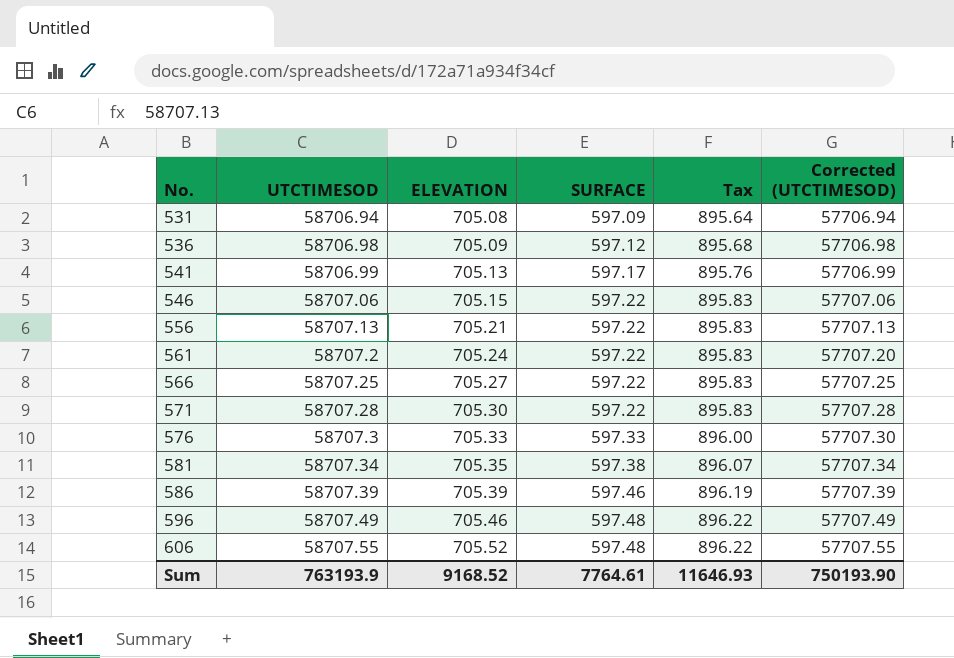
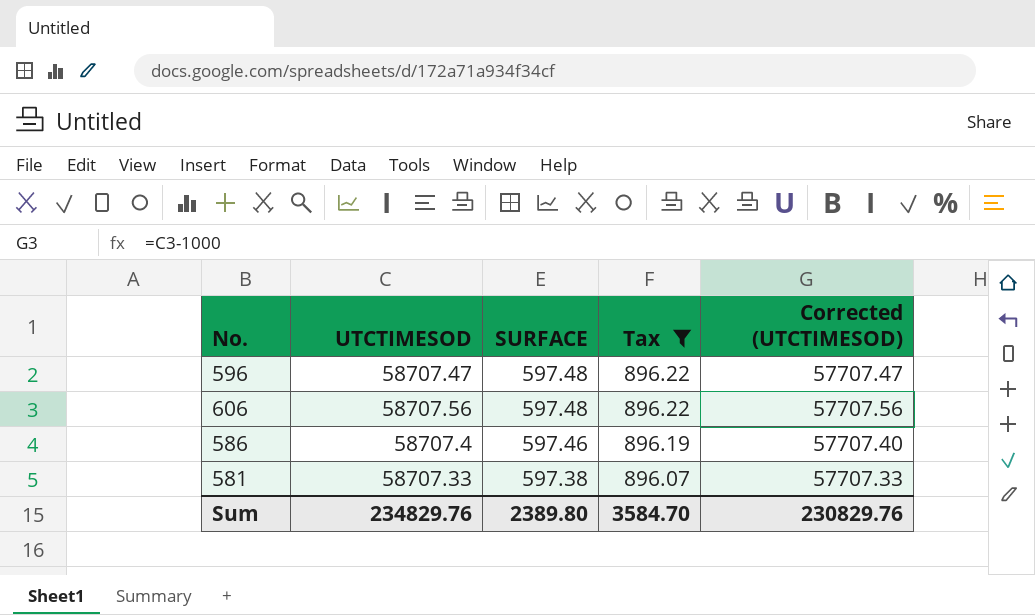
filter: none -> Tax >= 896.07
row order: No. ascending -> SURFACE descending
column ELEVATION | position: 3 -> none
596 | UTCTIMESOD: 58707.49 -> 58707.47
596 | Corrected (UTCTIMESOD): 57707.49 -> 57707.47
606 | UTCTIMESOD: 58707.55 -> 58707.56
606 | Corrected (UTCTIMESOD): 57707.55 -> 57707.56
586 | UTCTIMESOD: 58707.39 -> 58707.4
586 | Corrected (UTCTIMESOD): 57707.39 -> 57707.40
581 | UTCTIMESOD: 58707.34 -> 58707.33
581 | Corrected (UTCTIMESOD): 57707.34 -> 57707.33
Sum | UTCTIMESOD: 763193.9 -> 234829.76
Sum | SURFACE: 7764.61 -> 2389.80
Sum | Tax: 11646.93 -> 3584.70
Sum | Corrected (UTCTIMESOD): 750193.90 -> 230829.76

